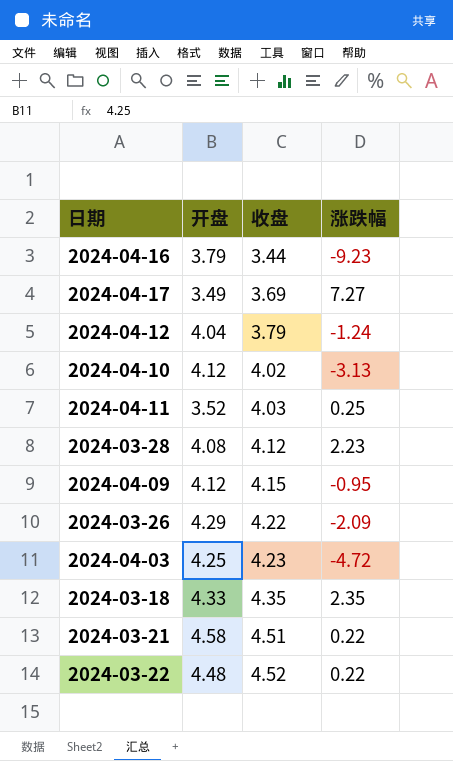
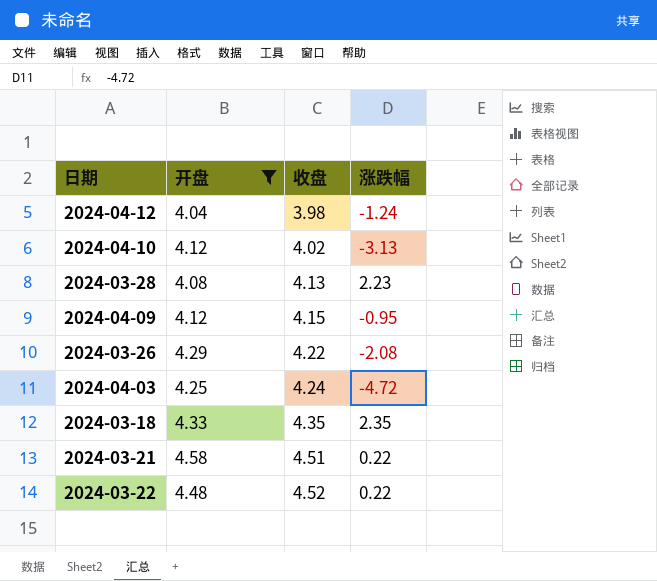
filter: none -> 开盘 >= 4.04
2024-04-12 | 收盘: 3.79 -> 3.98
2024-03-28 | 收盘: 4.12 -> 4.13
2024-03-26 | 涨跌幅: -2.09 -> -2.08
2024-04-03 | 收盘: 4.23 -> 4.24

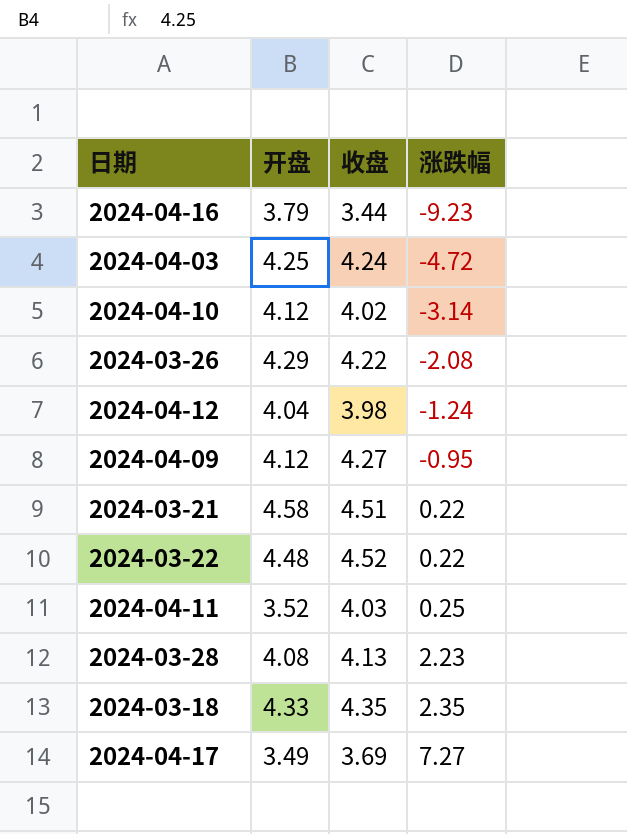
filter: 开盘 >= 4.04 -> none
row order: 收盘 ascending -> 涨跌幅 ascending
2024-04-10 | 涨跌幅: -3.13 -> -3.14
2024-04-09 | 收盘: 4.15 -> 4.27

